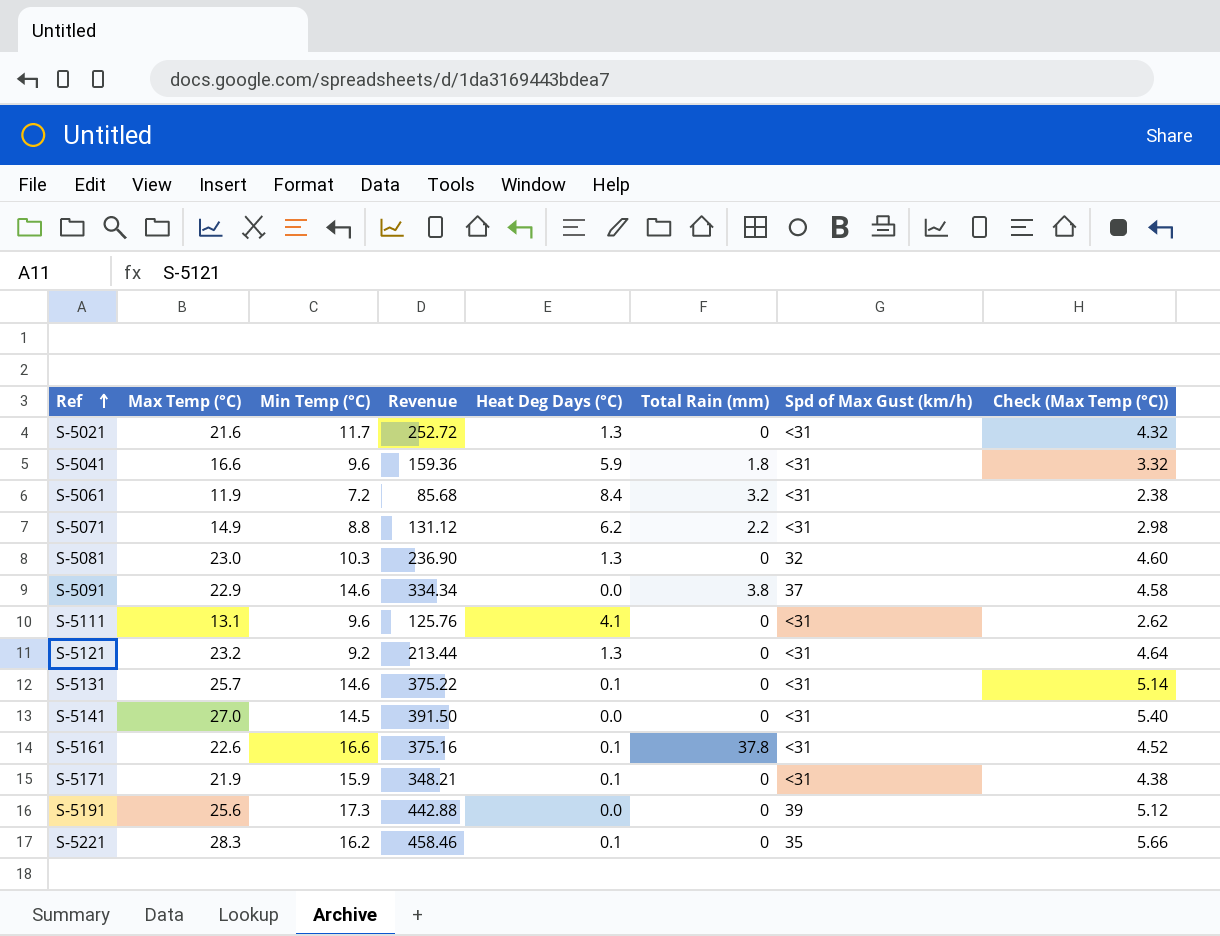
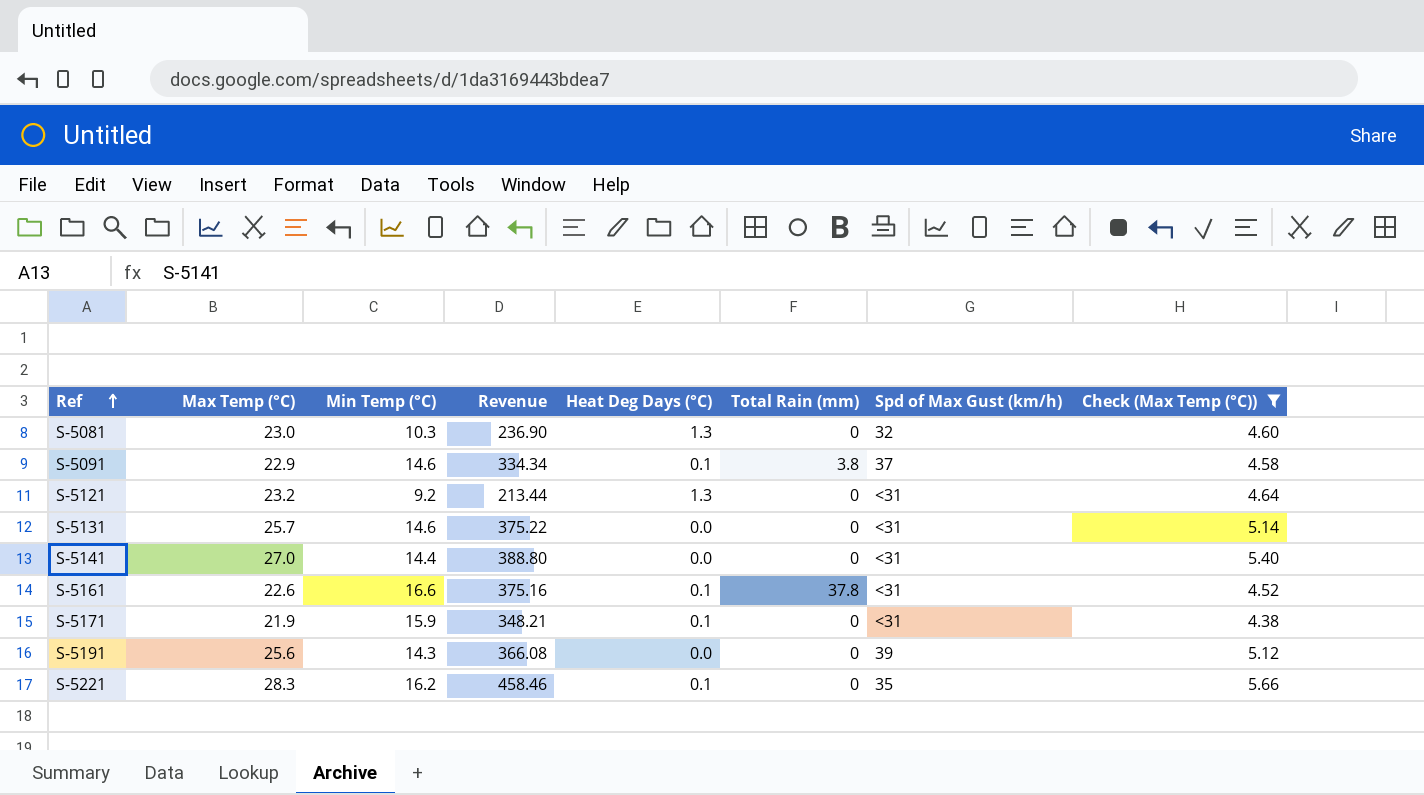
filter: none -> Check (Max Temp (°C)) >= 4.38
S-5091 | Heat Deg Days (°C): 0.0 -> 0.1
S-5131 | Heat Deg Days (°C): 0.1 -> 0.0
S-5141 | Min Temp (°C): 14.5 -> 14.4
S-5141 | Revenue: 391.50 -> 388.80
S-5191 | Min Temp (°C): 17.3 -> 14.3
S-5191 | Revenue: 442.88 -> 366.08

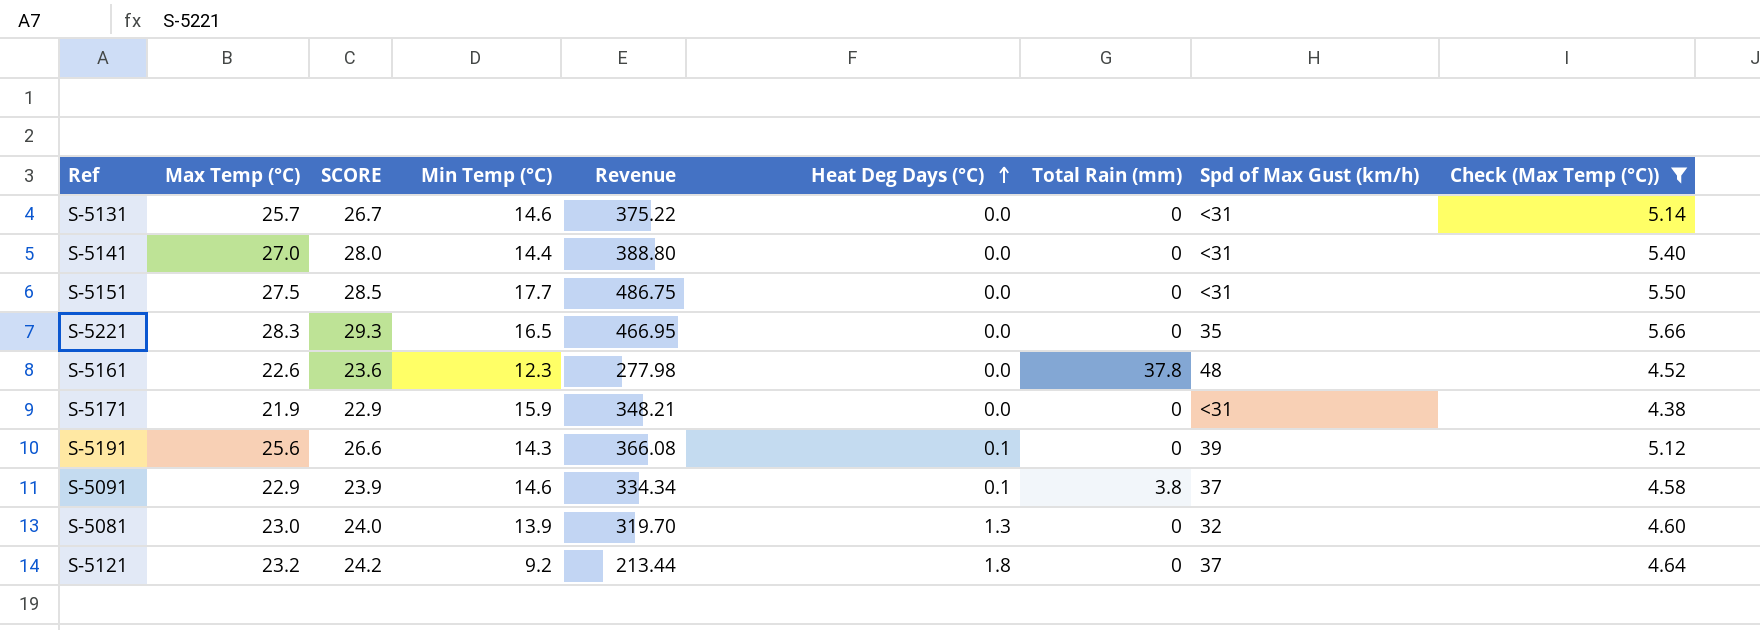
row order: Ref ascending -> Heat Deg Days (°C) ascending
column SCORE | formula: none -> [Max Temp (°C)] + 1
row S-5151: none -> 27.5 | 28.5 | 17.7 | 486.75 | 0.0 | 0 | <31 | 5.50
S-5221 | Min Temp (°C): 16.2 -> 16.5
S-5221 | Revenue: 458.46 -> 466.95
S-5221 | Heat Deg Days (°C): 0.1 -> 0.0
S-5161 | Min Temp (°C): 16.6 -> 12.3
S-5161 | Revenue: 375.16 -> 277.98
S-5161 | Heat Deg Days (°C): 0.1 -> 0.0
S-5161 | Spd of Max Gust (km/h): <31 -> 48
S-5171 | Heat Deg Days (°C): 0.1 -> 0.0
S-5191 | Heat Deg Days (°C): 0.0 -> 0.1
S-5081 | Min Temp (°C): 10.3 -> 13.9
S-5081 | Revenue: 236.90 -> 319.70
S-5121 | Heat Deg Days (°C): 1.3 -> 1.8
S-5121 | Spd of Max Gust (km/h): <31 -> 37

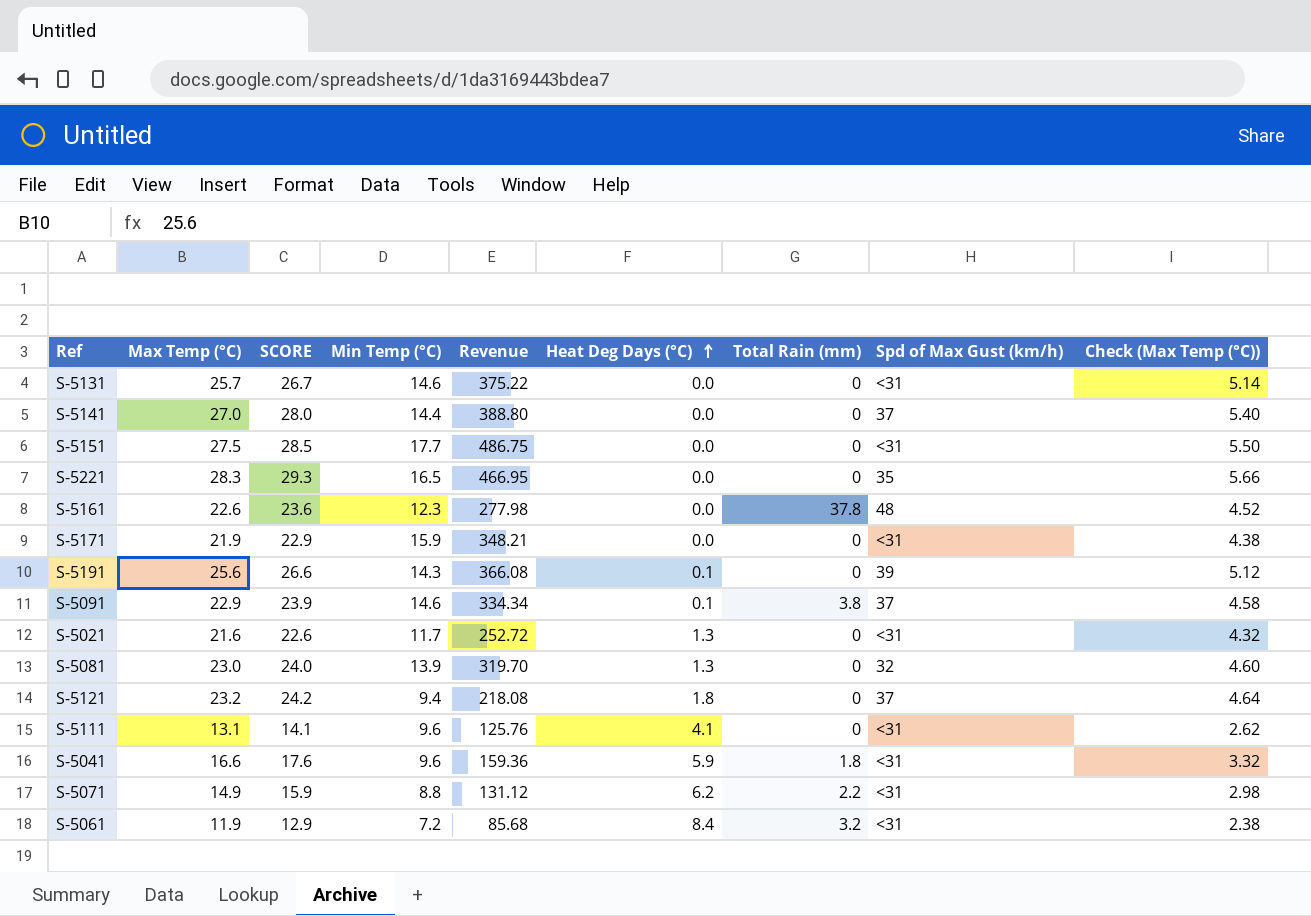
filter: Check (Max Temp (°C)) >= 4.38 -> none
S-5141 | Spd of Max Gust (km/h): <31 -> 37
S-5121 | Min Temp (°C): 9.2 -> 9.4
S-5121 | Revenue: 213.44 -> 218.08

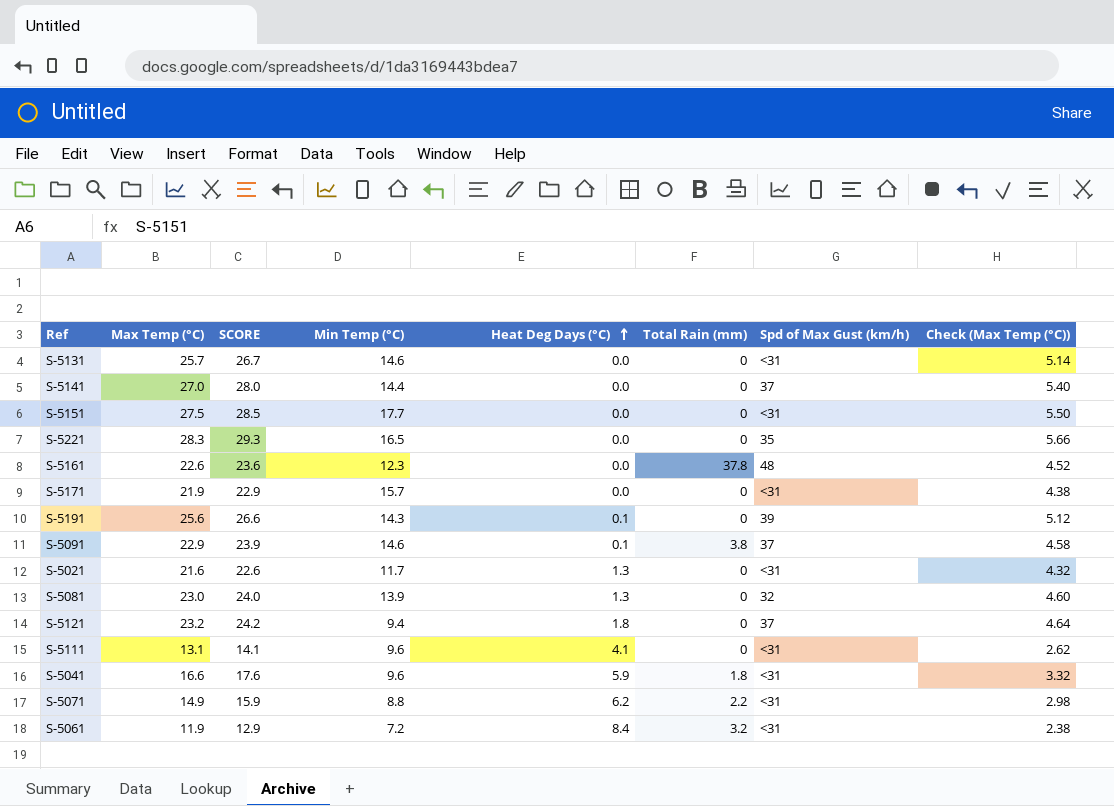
column Revenue | formula: [Max Temp (°C)] * [Min Temp (°C)] -> none
S-5171 | Min Temp (°C): 15.9 -> 15.7

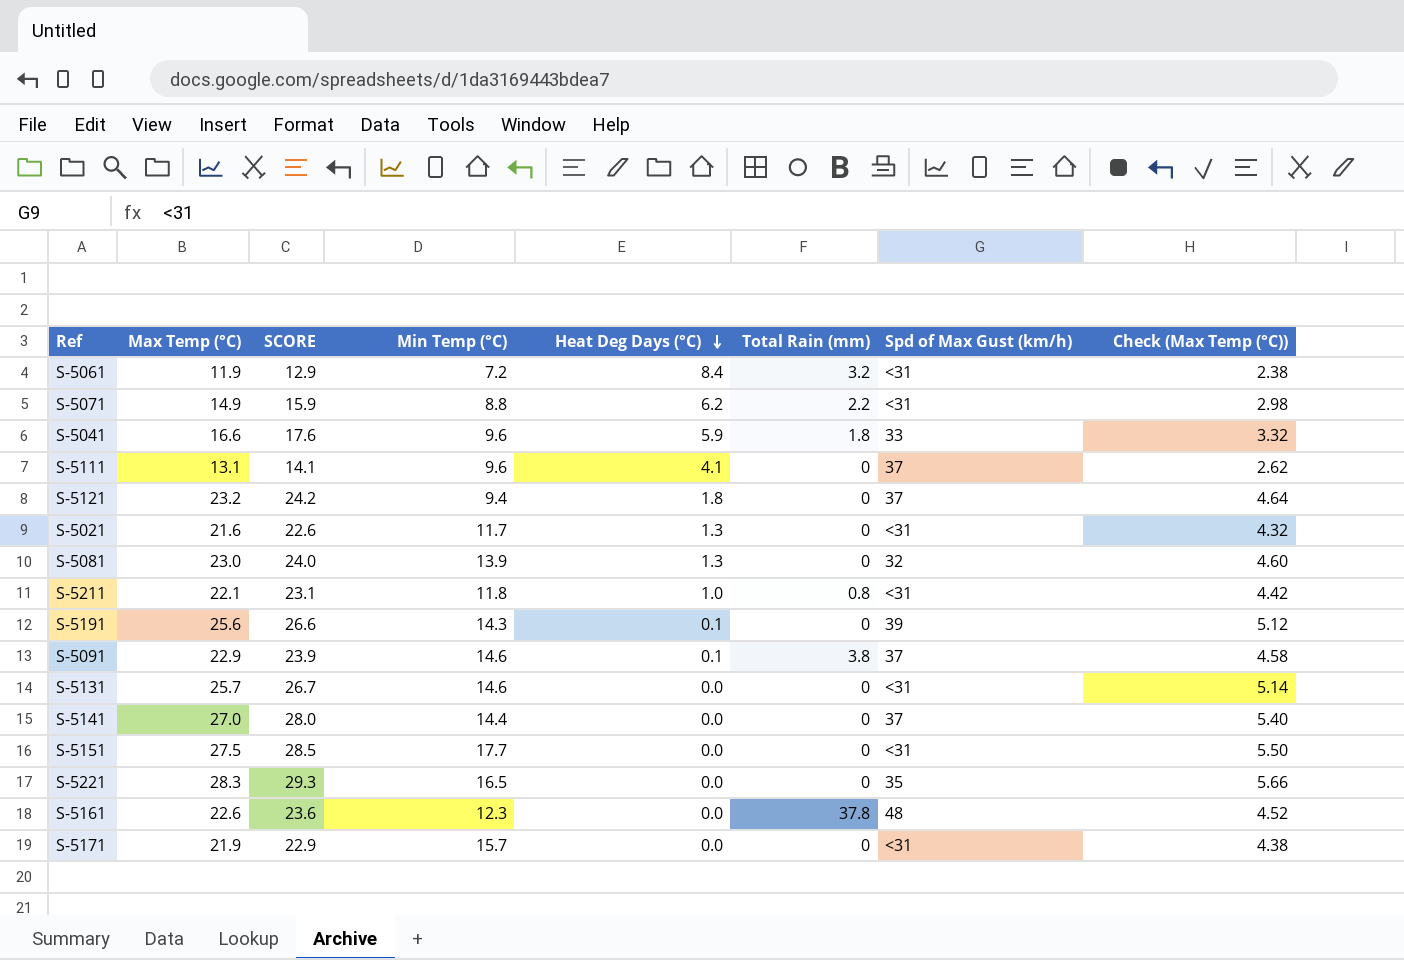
row order: Heat Deg Days (°C) ascending -> Heat Deg Days (°C) descending
S-5041 | Spd of Max Gust (km/h): <31 -> 33
S-5111 | Spd of Max Gust (km/h): <31 -> 37
row S-5211: none -> 22.1 | 23.1 | 11.8 | 1.0 | 0.8 | <31 | 4.42

